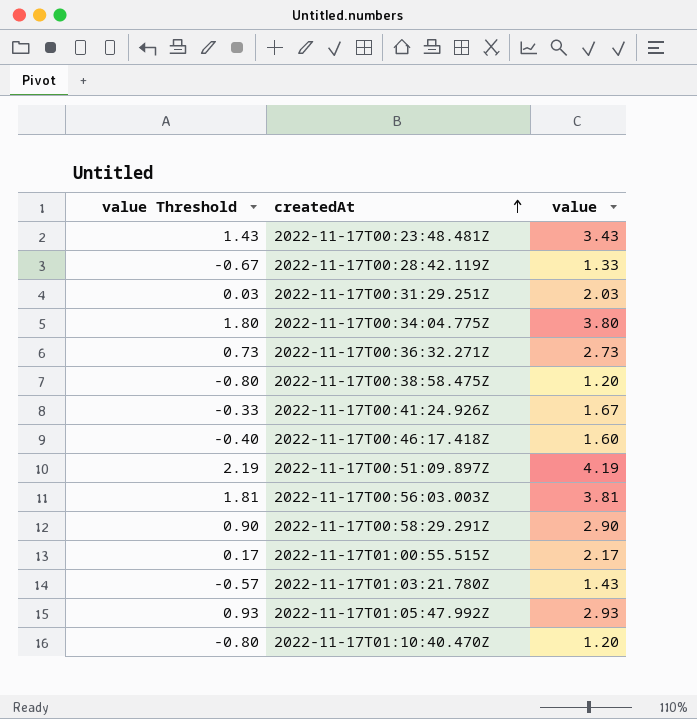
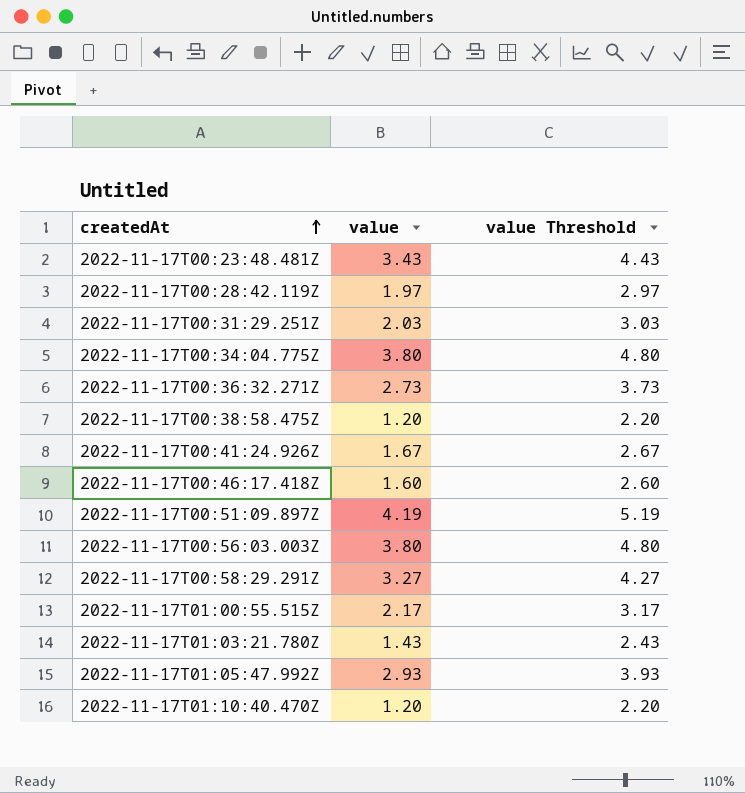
column value Threshold | formula: [value] - 2 -> [value] + 1
column value Threshold | position: 1 -> 3
2022-11-17T00:28:42.119Z | value: 1.33 -> 1.97
2022-11-17T00:56:03.003Z | value: 3.81 -> 3.80
2022-11-17T00:58:29.291Z | value: 2.90 -> 3.27

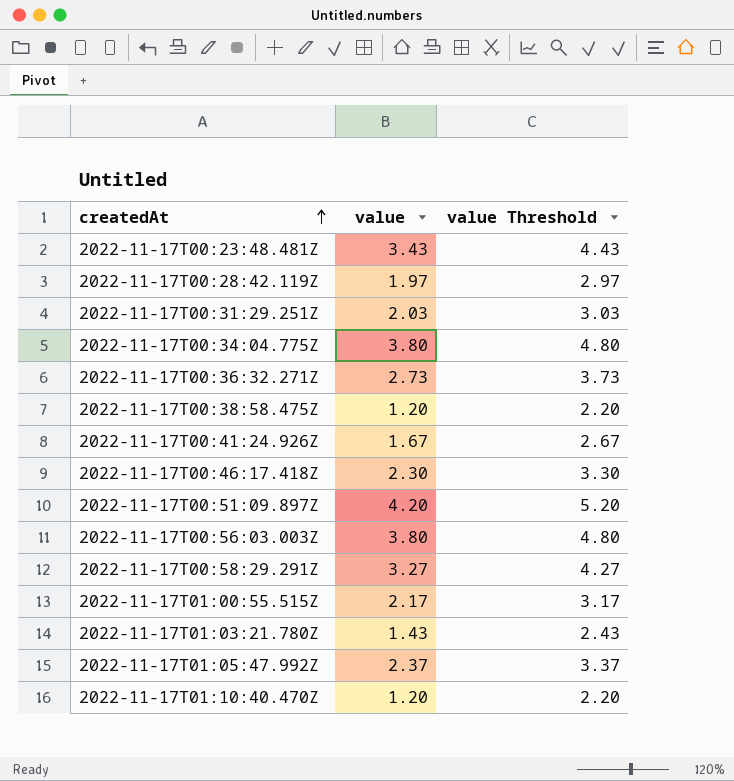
2022-11-17T00:46:17.418Z | value: 1.60 -> 2.30
2022-11-17T00:46:17.418Z | value Threshold: 2.60 -> 3.30
2022-11-17T00:51:09.897Z | value: 4.19 -> 4.20
2022-11-17T00:51:09.897Z | value Threshold: 5.19 -> 5.20
2022-11-17T01:05:47.992Z | value: 2.93 -> 2.37
2022-11-17T01:05:47.992Z | value Threshold: 3.93 -> 3.37

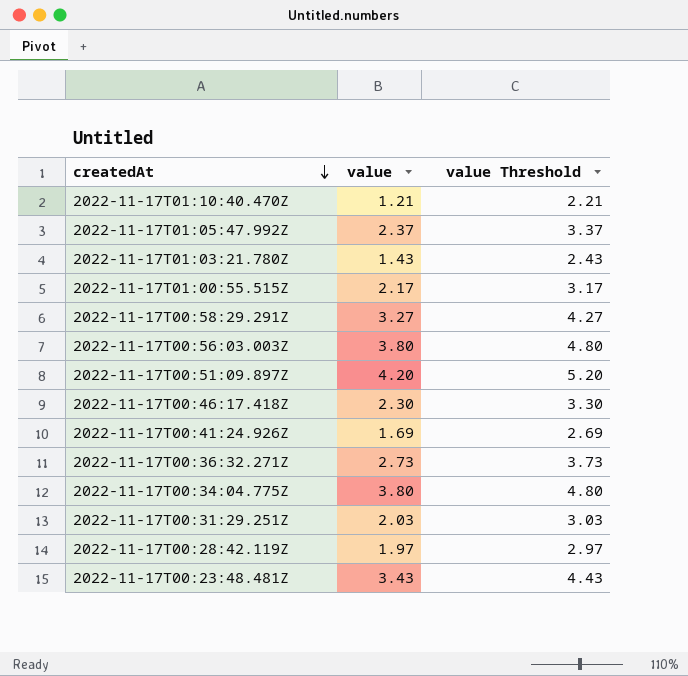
row order: createdAt ascending -> createdAt descending
row 2022-11-17T00:38:58.475Z: 1.20 | 2.20 -> none
2022-11-17T01:10:40.470Z | value: 1.20 -> 1.21
2022-11-17T01:10:40.470Z | value Threshold: 2.20 -> 2.21
2022-11-17T00:41:24.926Z | value: 1.67 -> 1.69
2022-11-17T00:41:24.926Z | value Threshold: 2.67 -> 2.69

